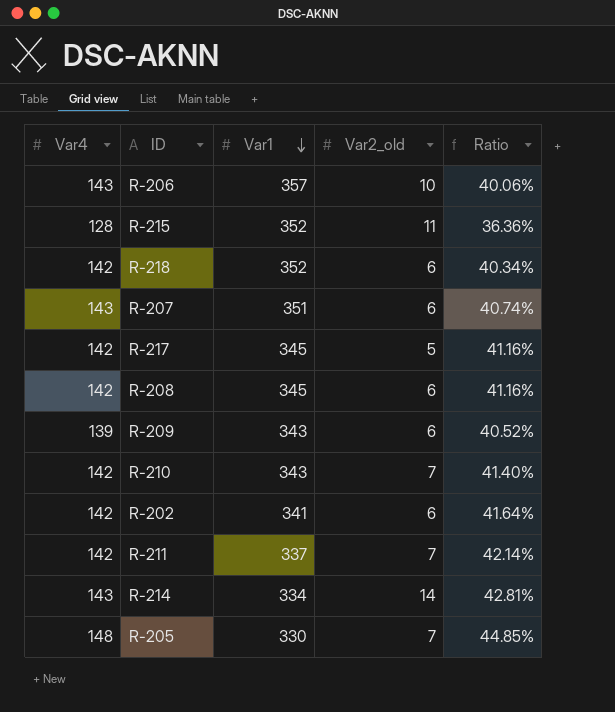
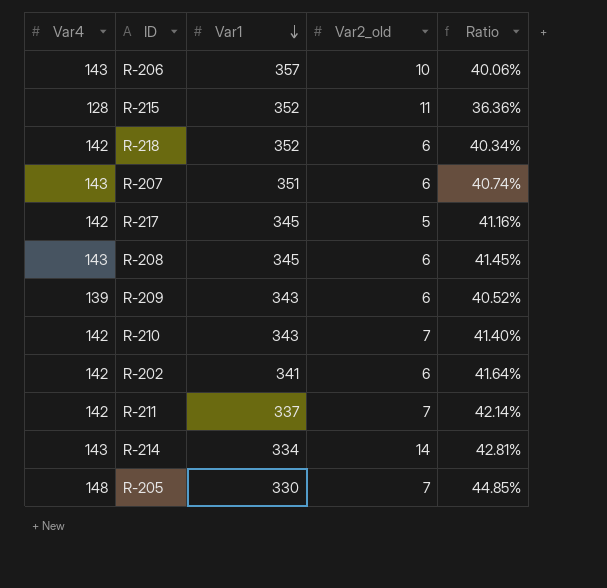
R-208 | Var4: 142 -> 143
R-208 | Ratio: 41.16% -> 41.45%

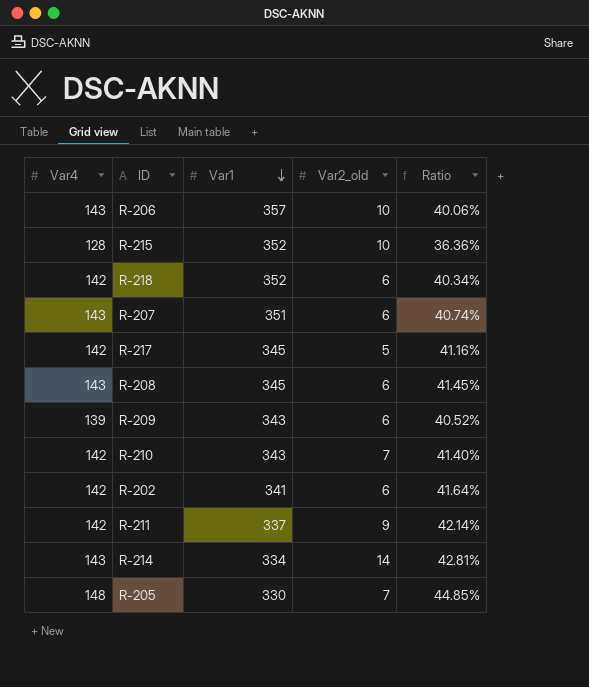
R-215 | Var2_old: 11 -> 10
R-211 | Var2_old: 7 -> 9

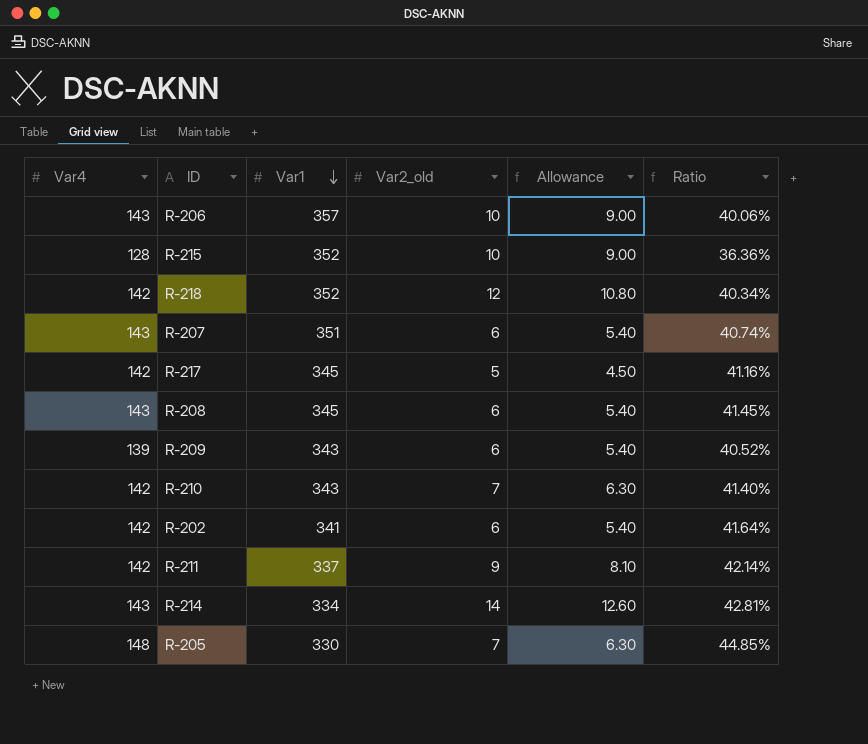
column Allowance | formula: none -> [Var2_old] * 0.9
R-218 | Var2_old: 6 -> 12

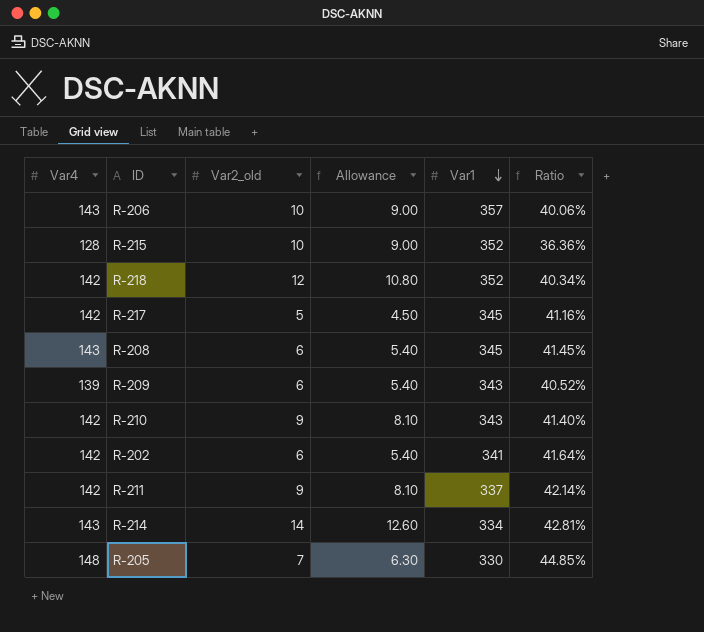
column Var1 | position: 3 -> 5
row R-207: 143 | 351 | 6 | 5.40 | 40.74% -> none
R-210 | Var2_old: 7 -> 9
R-210 | Allowance: 6.30 -> 8.10

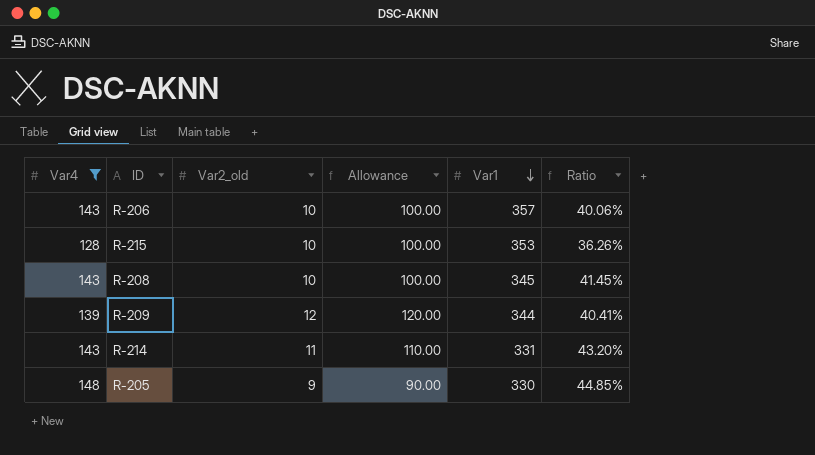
filter: none -> Var4 != 142
column Allowance | formula: [Var2_old] * 0.9 -> [Var2_old] * 10
R-215 | Var1: 352 -> 353
R-215 | Ratio: 36.36% -> 36.26%
R-208 | Var2_old: 6 -> 10
R-209 | Var2_old: 6 -> 12
R-209 | Var1: 343 -> 344
R-209 | Ratio: 40.52% -> 40.41%
R-214 | Var2_old: 14 -> 11
R-214 | Var1: 334 -> 331
R-214 | Ratio: 42.81% -> 43.20%
R-205 | Var2_old: 7 -> 9

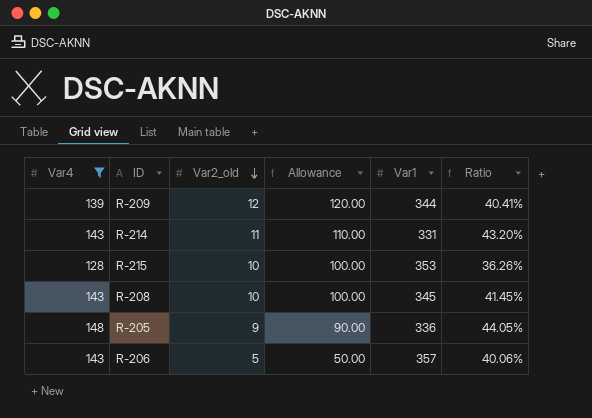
row order: Var1 descending -> Var2_old descending
R-205 | Var1: 330 -> 336
R-205 | Ratio: 44.85% -> 44.05%
R-206 | Var2_old: 10 -> 5
R-206 | Allowance: 100.00 -> 50.00

